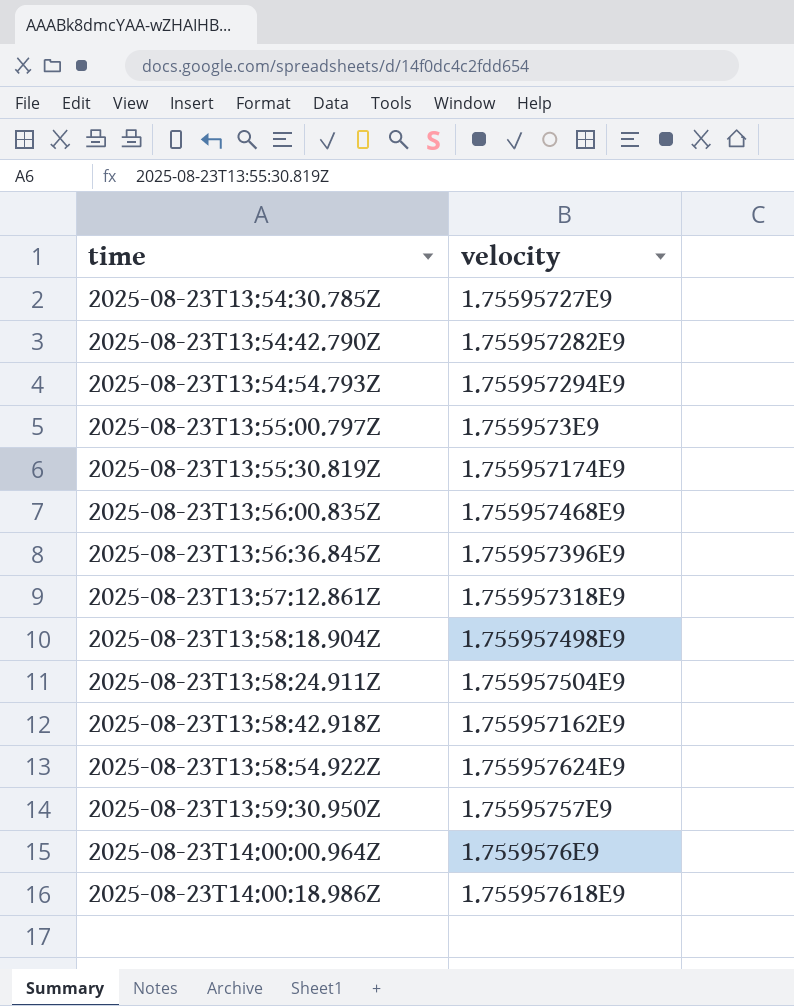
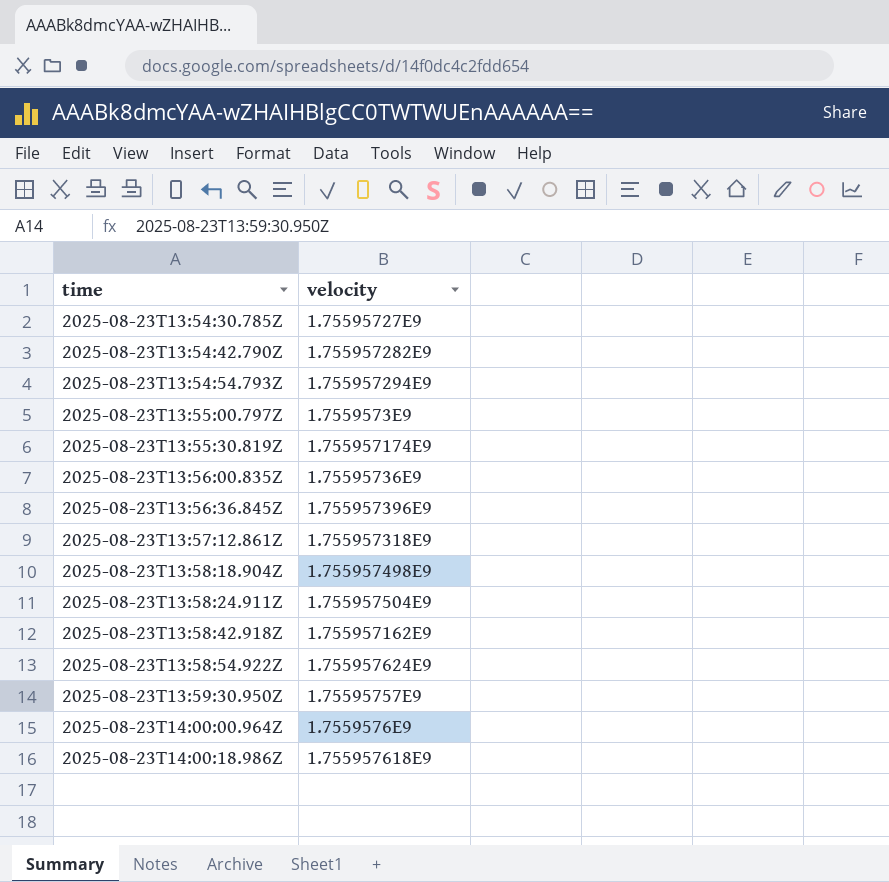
2025-08-23T13:56:00.835Z | velocity: 1.755957468E9 -> 1.75595736E9

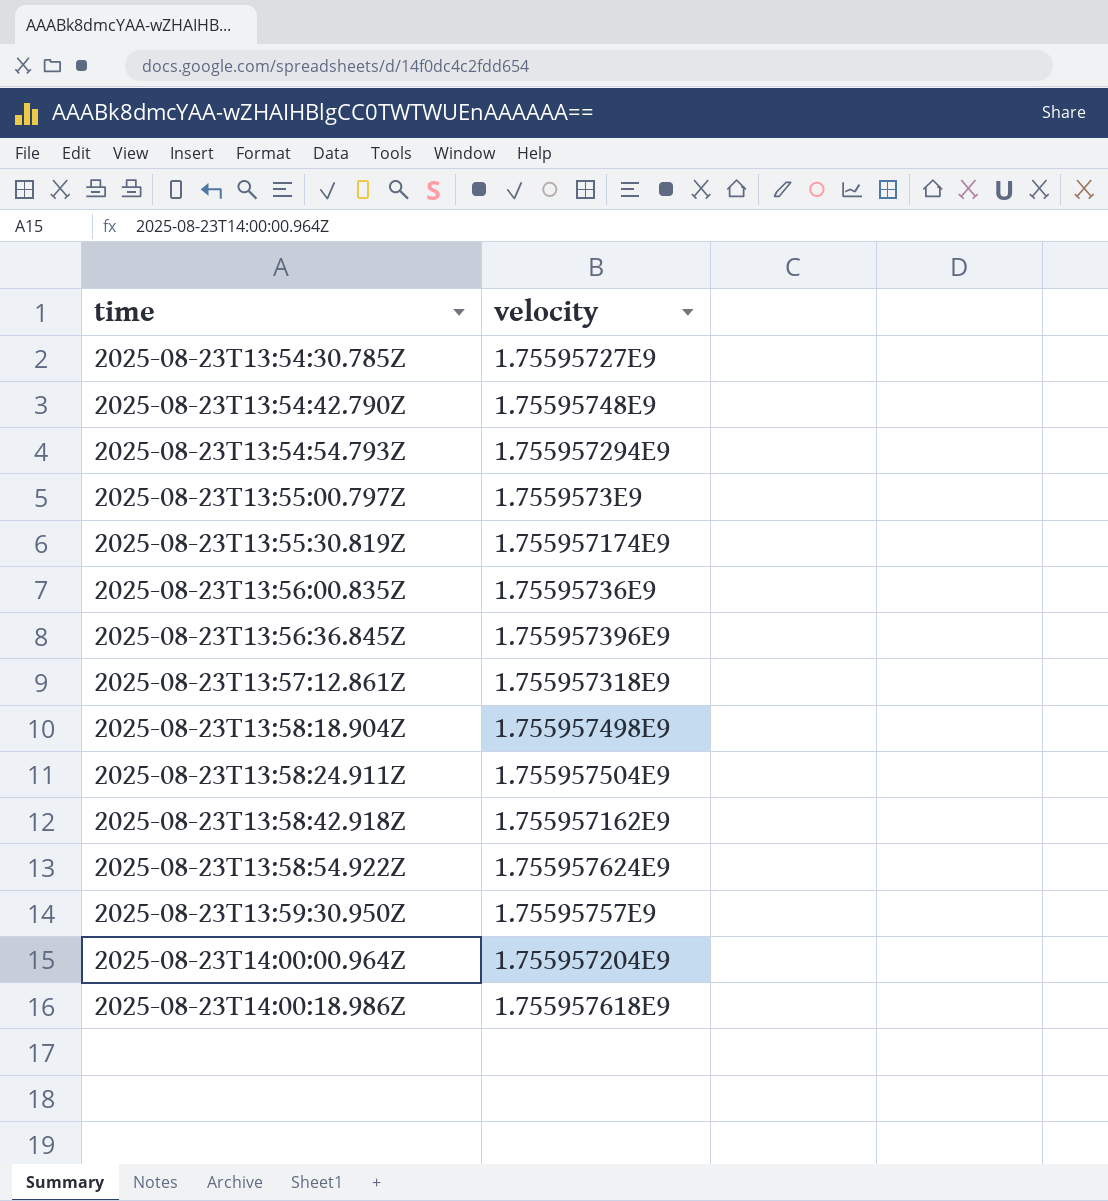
2025-08-23T13:54:42.790Z | velocity: 1.755957282E9 -> 1.75595748E9
2025-08-23T14:00:00.964Z | velocity: 1.7559576E9 -> 1.755957204E9

